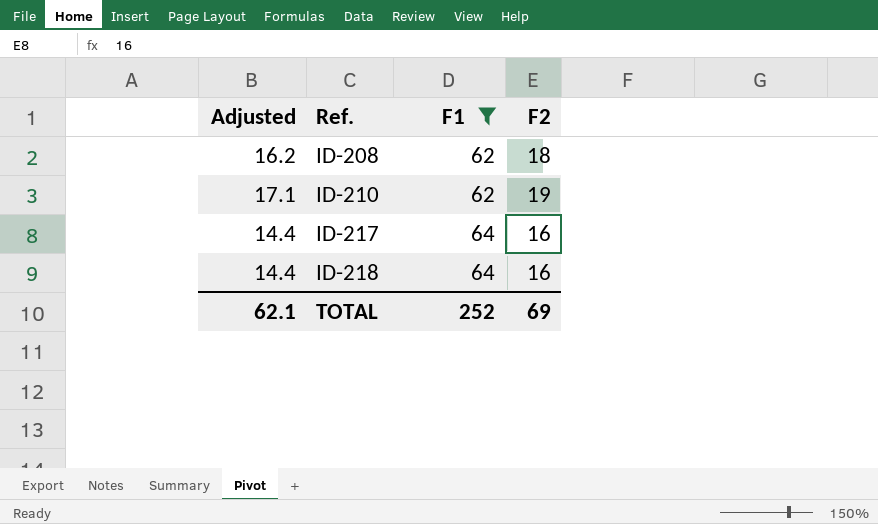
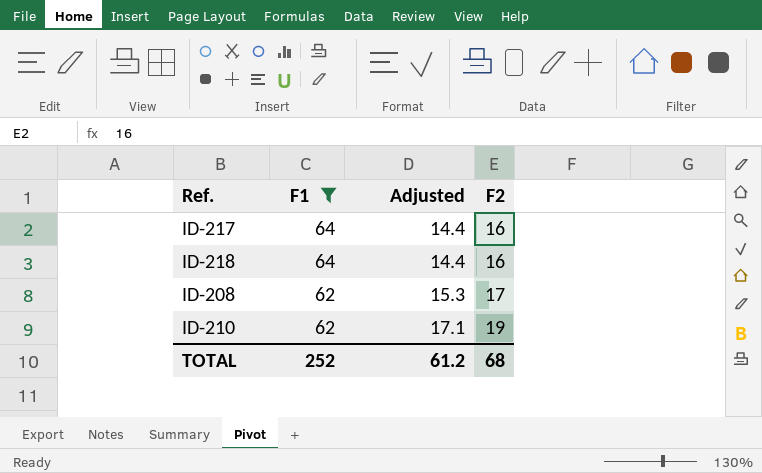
row order: Ref. ascending -> F1 descending
column Adjusted | position: 1 -> 3
ID-208 | Adjusted: 16.2 -> 15.3
ID-208 | F2: 18 -> 17
TOTAL | Adjusted: 62.1 -> 61.2
TOTAL | F2: 69 -> 68

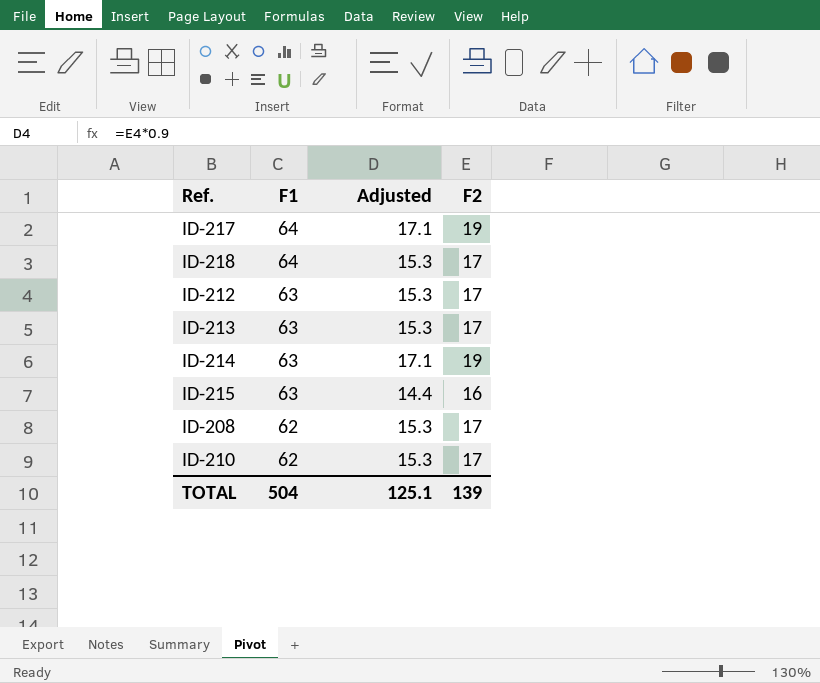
filter: F1 != 63 -> none
ID-217 | Adjusted: 14.4 -> 17.1
ID-217 | F2: 16 -> 19
ID-218 | Adjusted: 14.4 -> 15.3
ID-218 | F2: 16 -> 17
ID-210 | Adjusted: 17.1 -> 15.3
ID-210 | F2: 19 -> 17
TOTAL | F1: 252 -> 504
TOTAL | Adjusted: 61.2 -> 125.1
TOTAL | F2: 68 -> 139

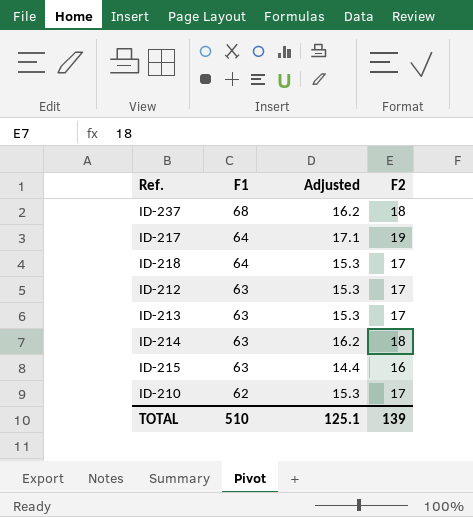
row ID-208: 62 | 15.3 | 17 -> none
row ID-237: none -> 68 | 16.2 | 18
ID-214 | Adjusted: 17.1 -> 16.2
ID-214 | F2: 19 -> 18
TOTAL | F1: 504 -> 510

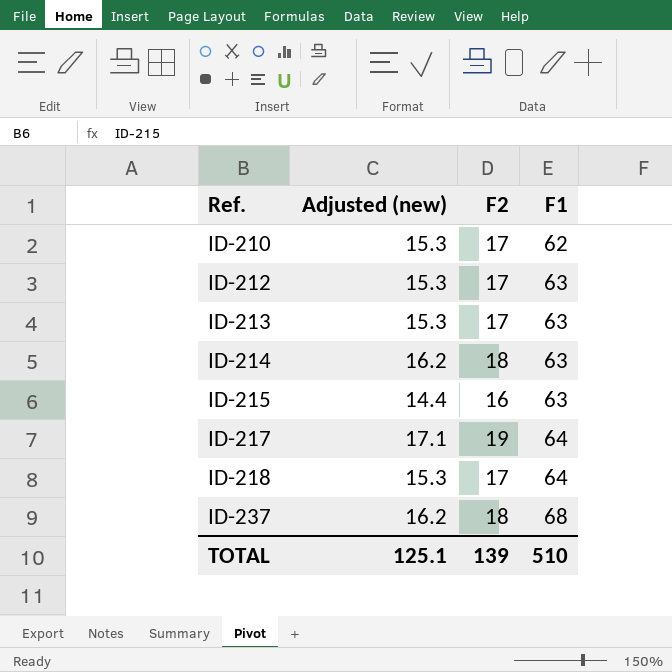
row order: F1 descending -> Ref. ascending
column name: Adjusted -> Adjusted (new)
column F1 | position: 2 -> 4

